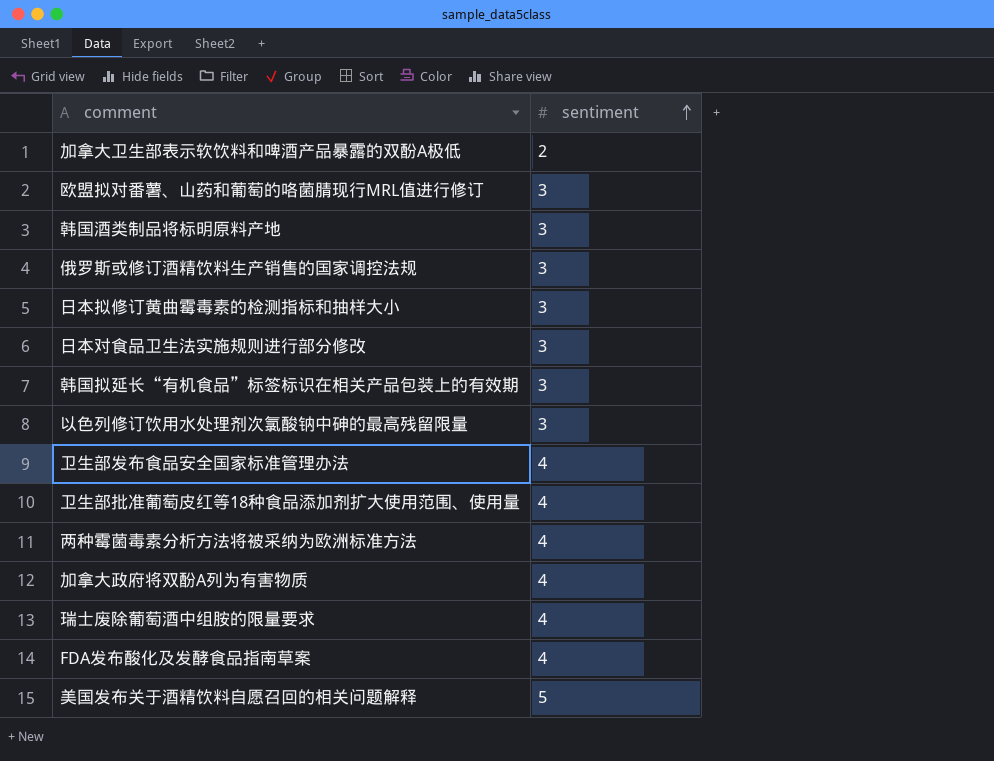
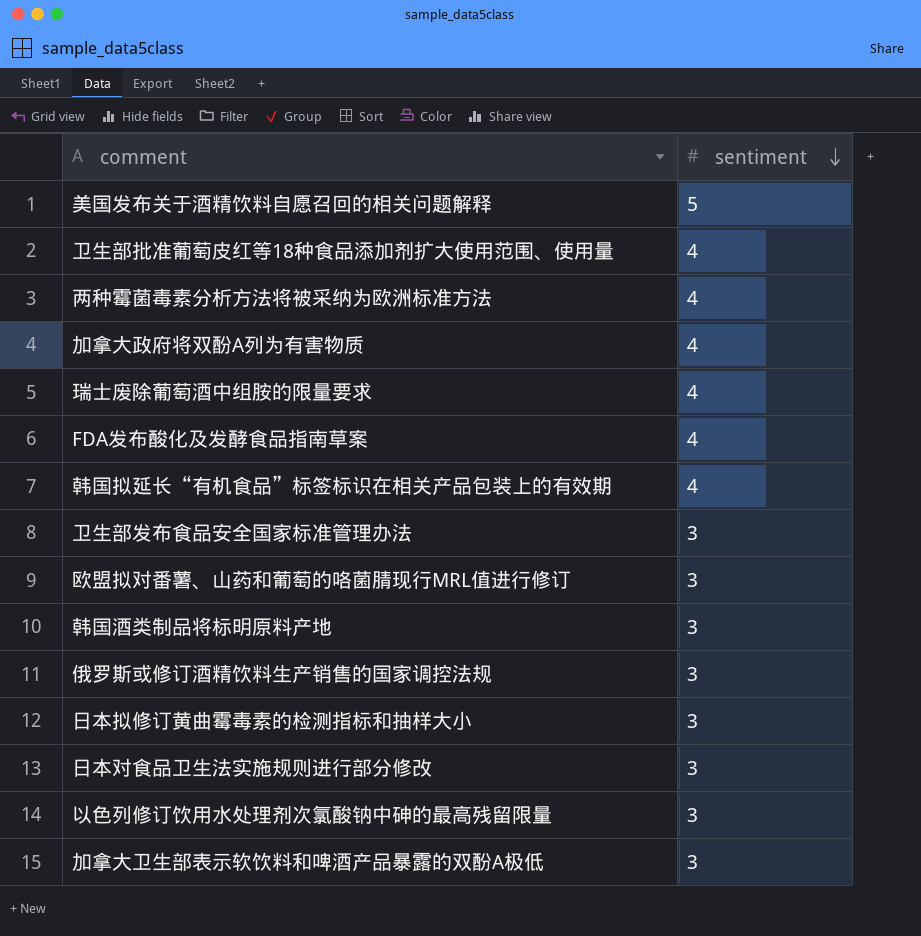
row order: sentiment ascending -> sentiment descending
韩国拟延长“有机食品”标签标识在相关产品包装上的有效期 | sentiment: 3 -> 4
卫生部发布食品安全国家标准管理办法 | sentiment: 4 -> 3
加拿大卫生部表示软饮料和啤酒产品暴露的双酚A极低 | sentiment: 2 -> 3

